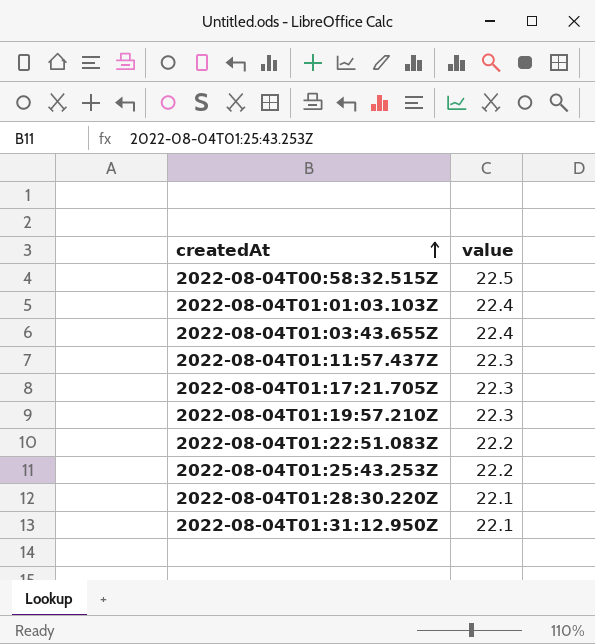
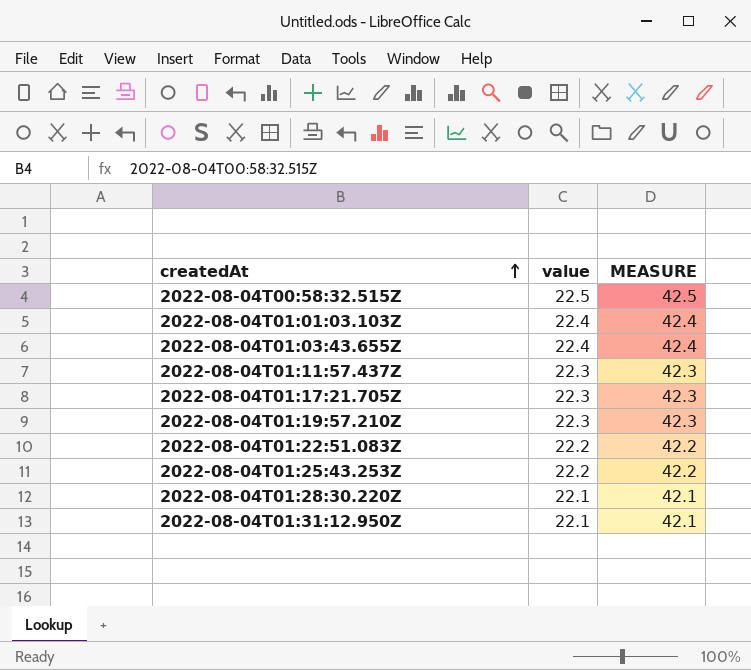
column MEASURE | formula: none -> [value] + 20

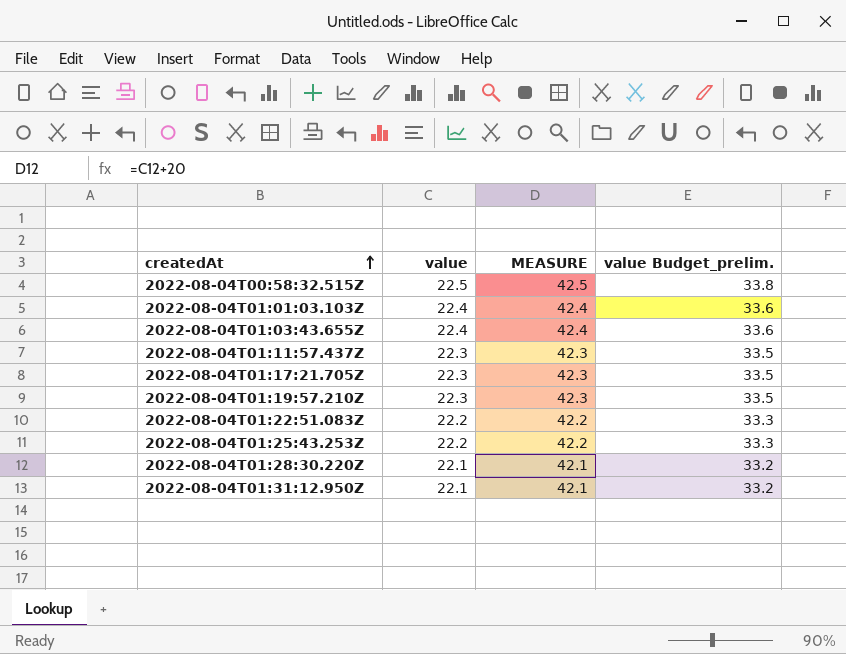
column value Budget_prelim. | formula: none -> [value] * 1.5

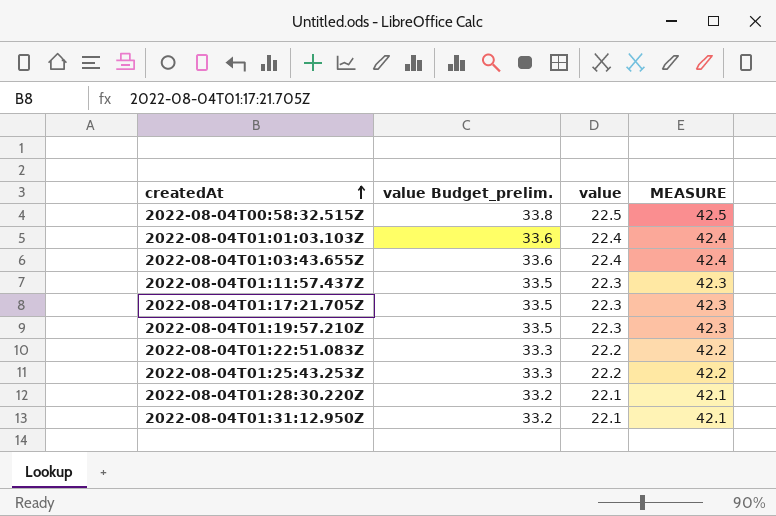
column value Budget_prelim. | position: 4 -> 2

